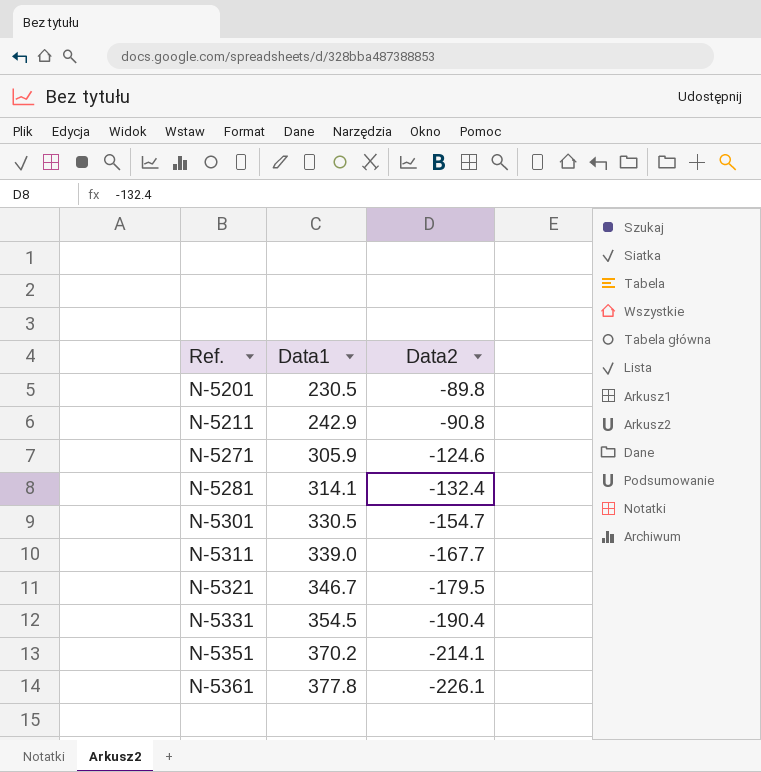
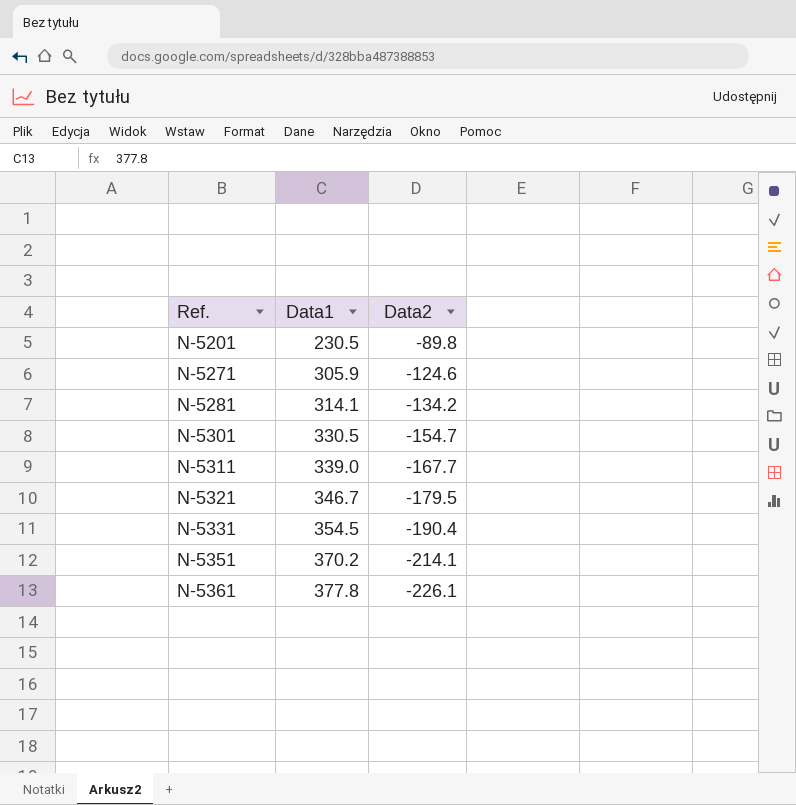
row N-5211: 242.9 | -90.8 -> none
N-5281 | Data2: -132.4 -> -134.2

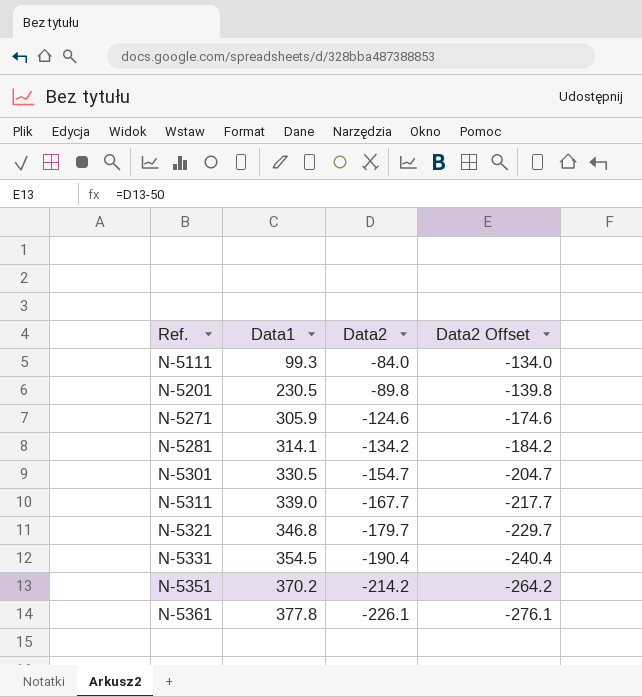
column Data2 Offset | formula: none -> [Data2] - 50
row N-5111: none -> 99.3 | -84.0 | -134.0
N-5321 | Data1: 346.7 -> 346.8
N-5321 | Data2: -179.5 -> -179.7
N-5351 | Data2: -214.1 -> -214.2

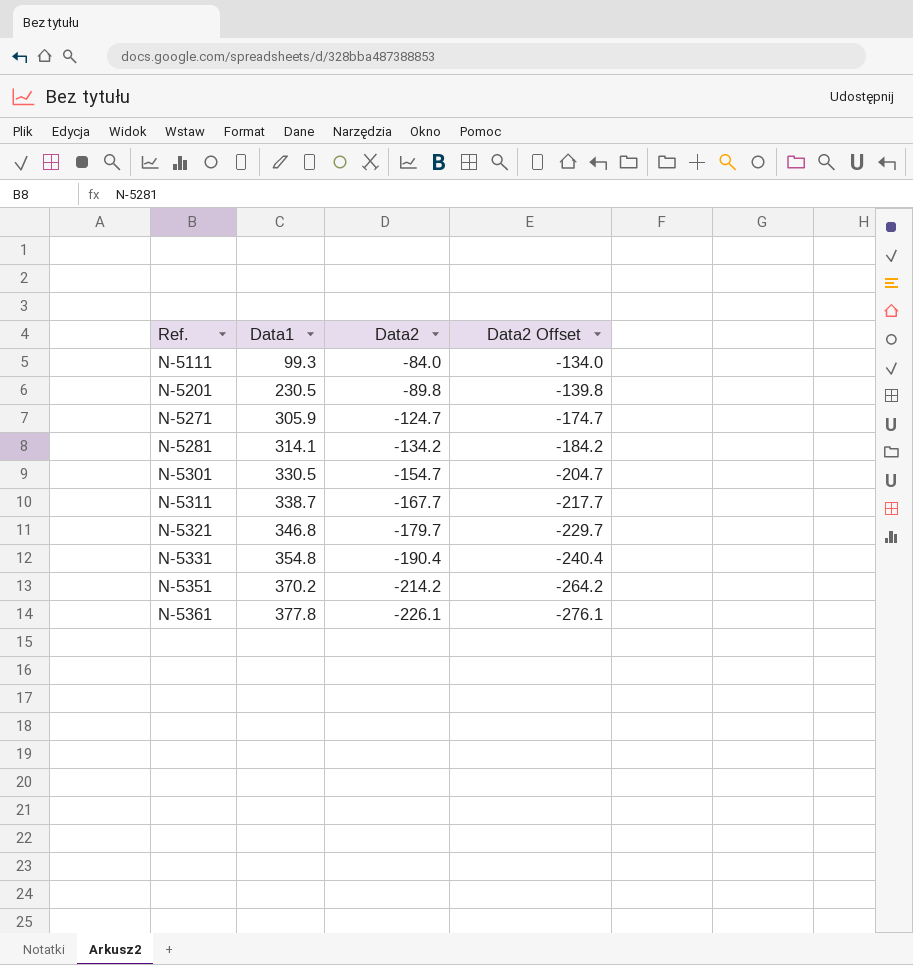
N-5271 | Data2: -124.6 -> -124.7
N-5271 | Data2 Offset: -174.6 -> -174.7
N-5311 | Data1: 339.0 -> 338.7
N-5331 | Data1: 354.5 -> 354.8

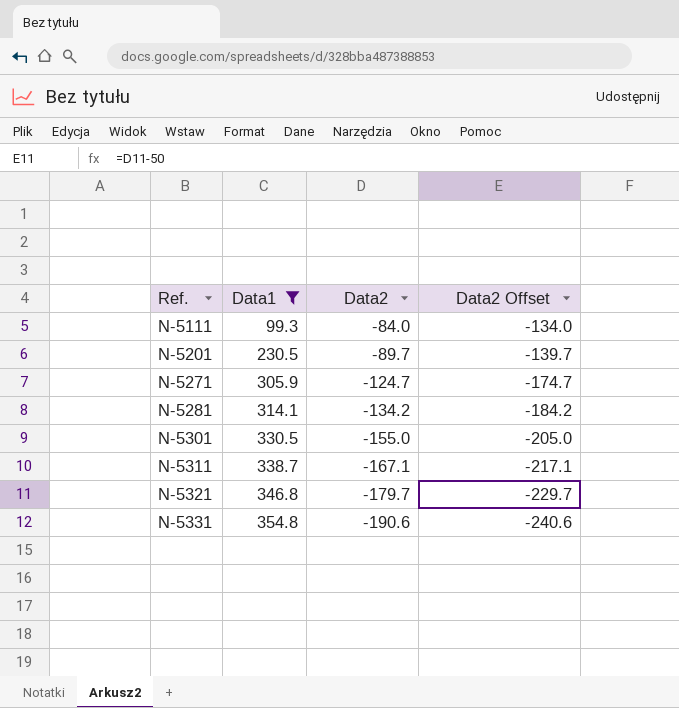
filter: none -> Data1 <= 354.8
N-5201 | Data2: -89.8 -> -89.7
N-5201 | Data2 Offset: -139.8 -> -139.7
N-5301 | Data2: -154.7 -> -155.0
N-5301 | Data2 Offset: -204.7 -> -205.0
N-5311 | Data2: -167.7 -> -167.1
N-5311 | Data2 Offset: -217.7 -> -217.1
N-5331 | Data2: -190.4 -> -190.6
N-5331 | Data2 Offset: -240.4 -> -240.6

